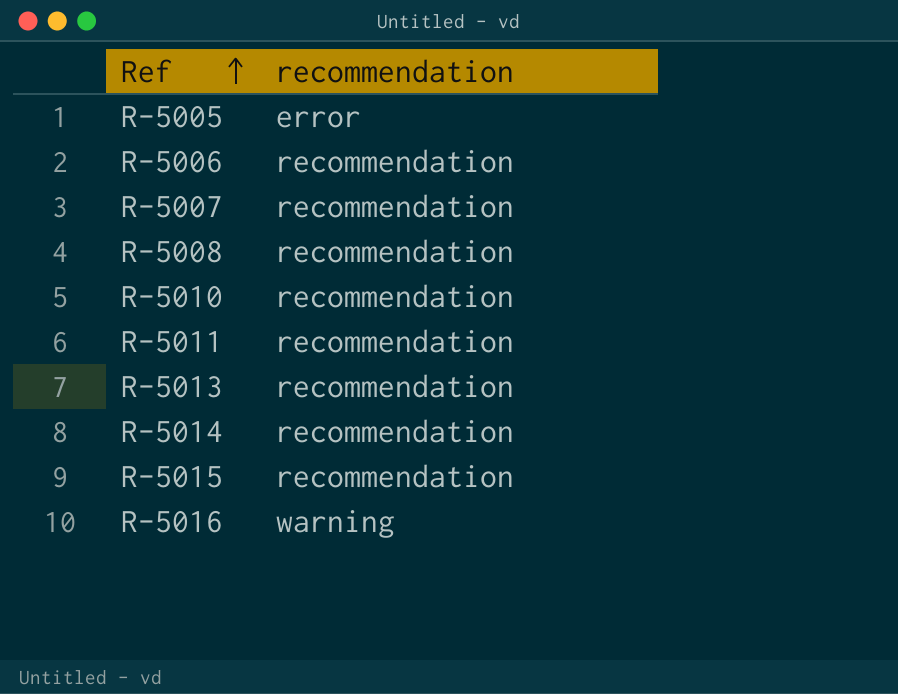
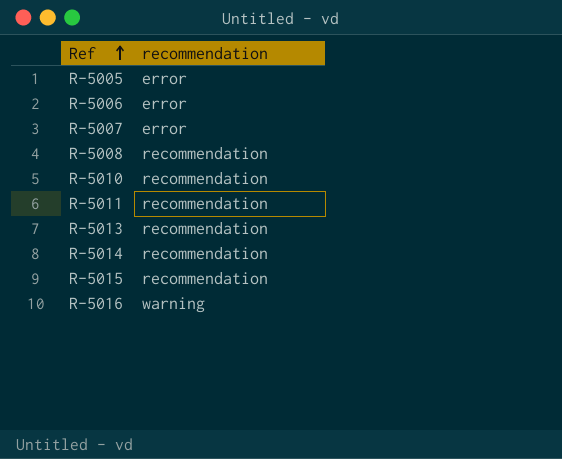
R-5006 | recommendation: recommendation -> error
R-5007 | recommendation: recommendation -> error

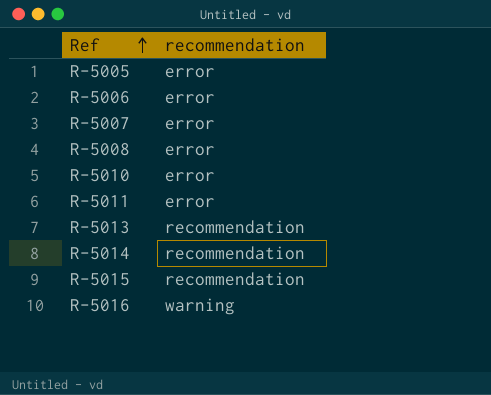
R-5008 | recommendation: recommendation -> error
R-5010 | recommendation: recommendation -> error
R-5011 | recommendation: recommendation -> error

